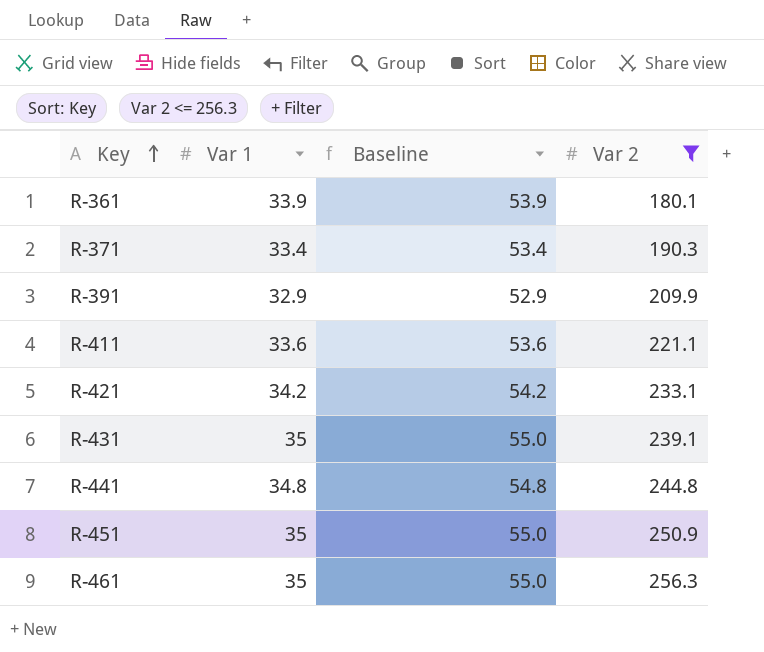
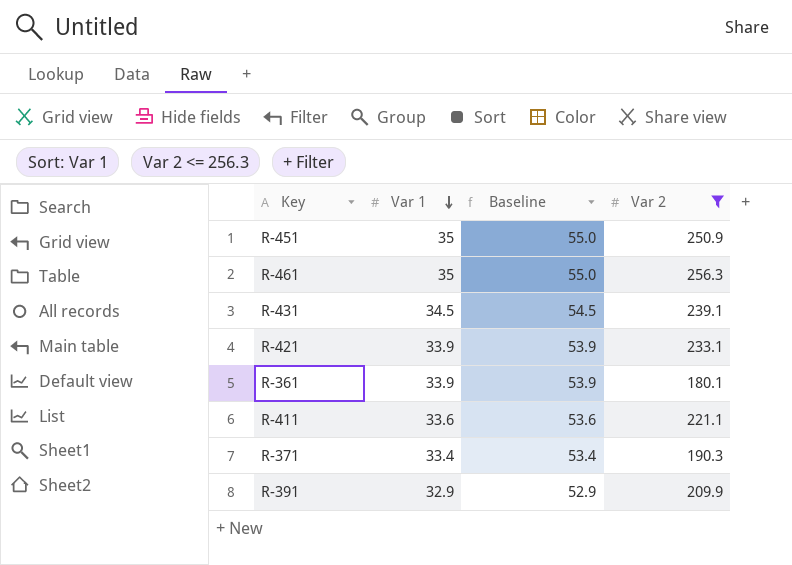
row order: Key ascending -> Var 1 descending
row R-441: 34.8 | 54.8 | 244.8 -> none
R-431 | Var 1: 35 -> 34.5
R-431 | Baseline: 55.0 -> 54.5
R-421 | Var 1: 34.2 -> 33.9
R-421 | Baseline: 54.2 -> 53.9

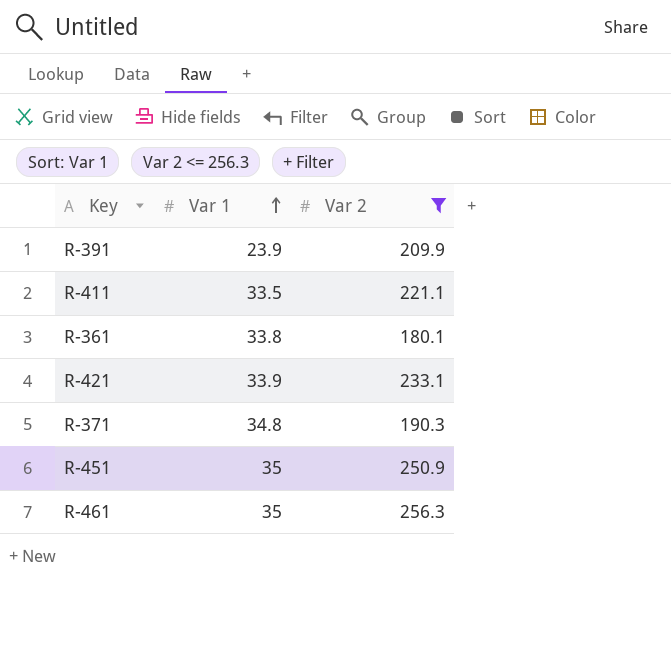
row order: Var 1 descending -> Var 1 ascending
column Baseline | formula: [Var 1] + 20 -> none
row R-431: 34.5 | 54.5 | 239.1 -> none
R-391 | Var 1: 32.9 -> 23.9
R-411 | Var 1: 33.6 -> 33.5
R-361 | Var 1: 33.9 -> 33.8
R-371 | Var 1: 33.4 -> 34.8

